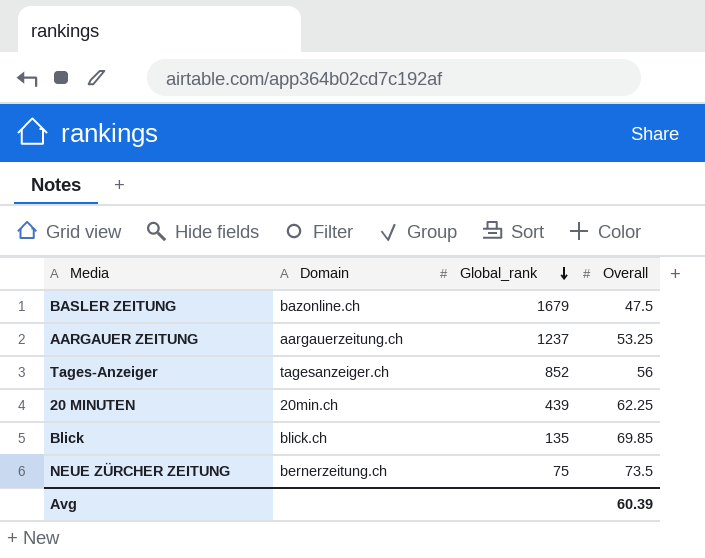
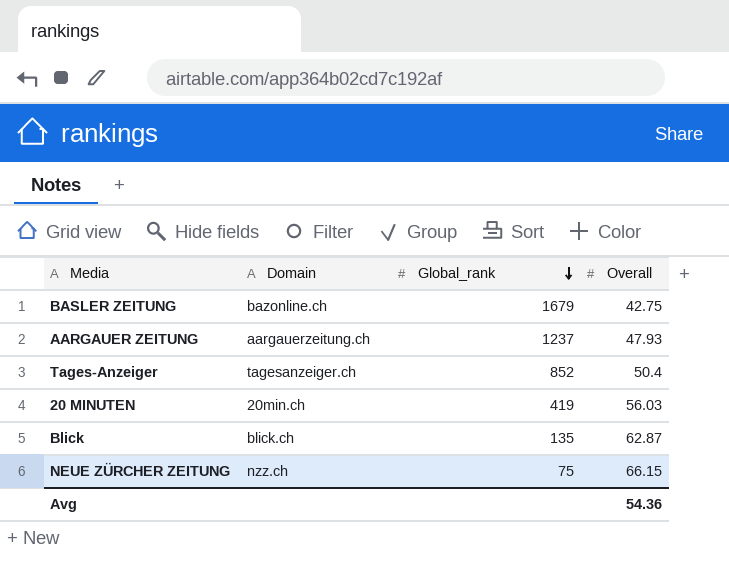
BASLER ZEITUNG | Overall: 47.5 -> 42.75
AARGAUER ZEITUNG | Overall: 53.25 -> 47.93
Tages-Anzeiger | Overall: 56 -> 50.4
20 MINUTEN | Global_rank: 439 -> 419
20 MINUTEN | Overall: 62.25 -> 56.03
Blick | Overall: 69.85 -> 62.87
NEUE ZÜRCHER ZEITUNG | Domain: bernerzeitung.ch -> nzz.ch
NEUE ZÜRCHER ZEITUNG | Overall: 73.5 -> 66.15
Avg | Overall: 60.39 -> 54.36

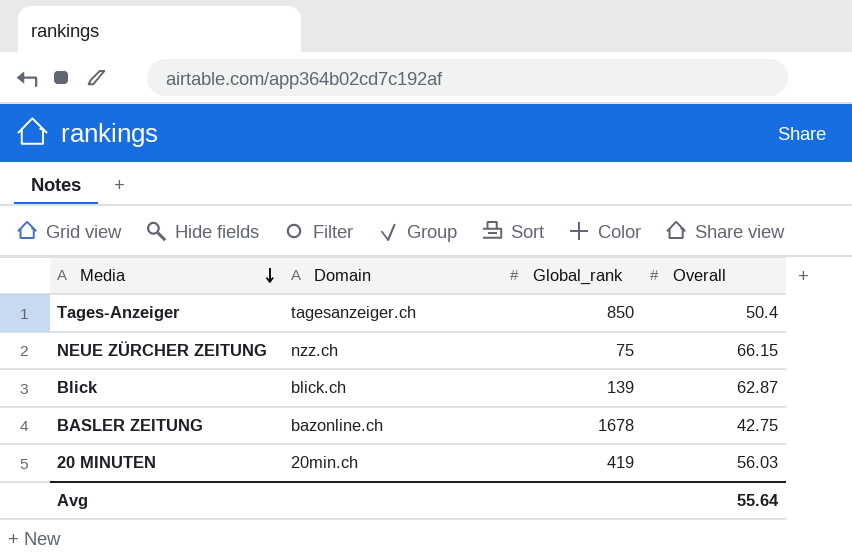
row order: Global_rank descending -> Media descending
row AARGAUER ZEITUNG: aargauerzeitung.ch | 1237 | 47.93 -> none
Tages-Anzeiger | Global_rank: 852 -> 850
Blick | Global_rank: 135 -> 139
BASLER ZEITUNG | Global_rank: 1679 -> 1678
Avg | Overall: 54.36 -> 55.64

